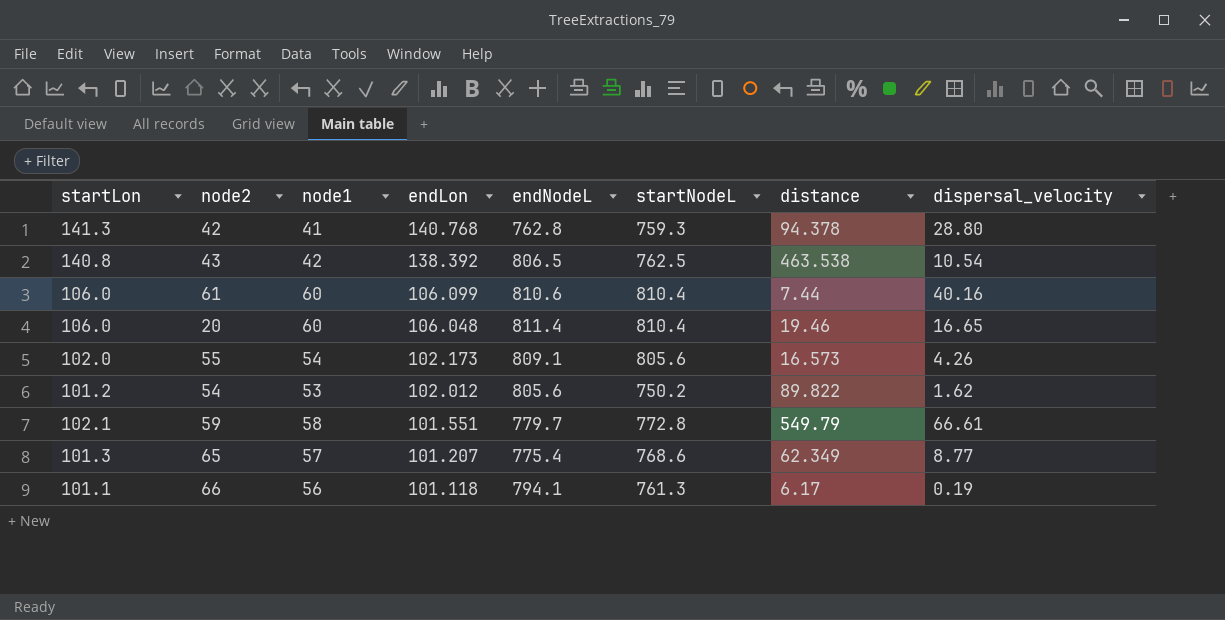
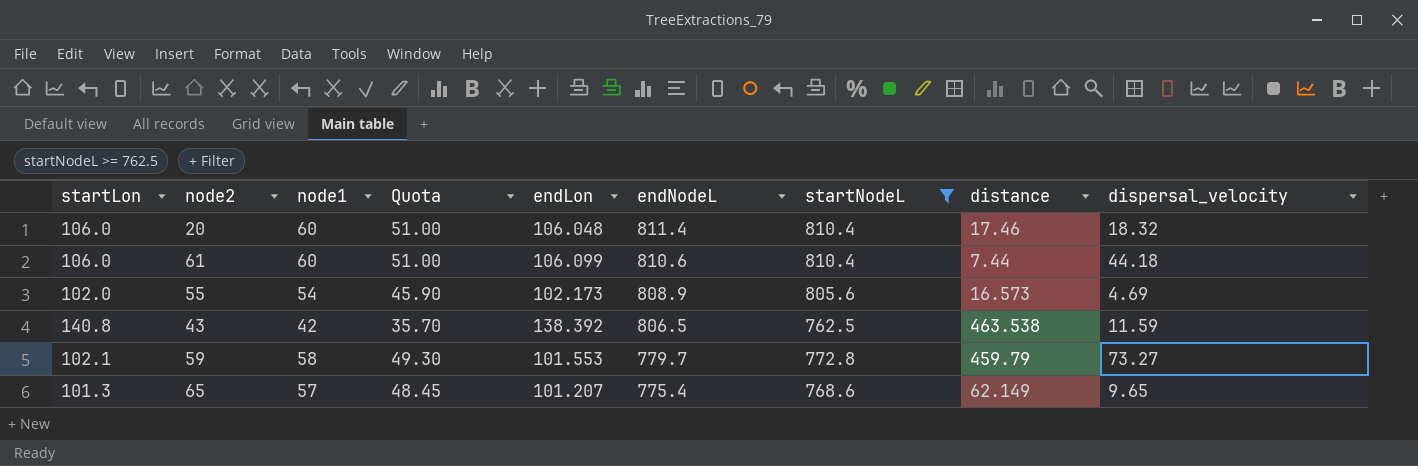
filter: none -> startNodeL >= 762.5
row order: endLon descending -> endNodeL descending
column Quota | formula: none -> [node1] * 0.85
20 | distance: 19.46 -> 17.46
20 | dispersal_velocity: 16.65 -> 18.32
61 | dispersal_velocity: 40.16 -> 44.18
55 | endNodeL: 809.1 -> 808.9
55 | dispersal_velocity: 4.26 -> 4.69
43 | dispersal_velocity: 10.54 -> 11.59
59 | endLon: 101.551 -> 101.553
59 | distance: 549.79 -> 459.79
59 | dispersal_velocity: 66.61 -> 73.27
65 | distance: 62.349 -> 62.149
65 | dispersal_velocity: 8.77 -> 9.65

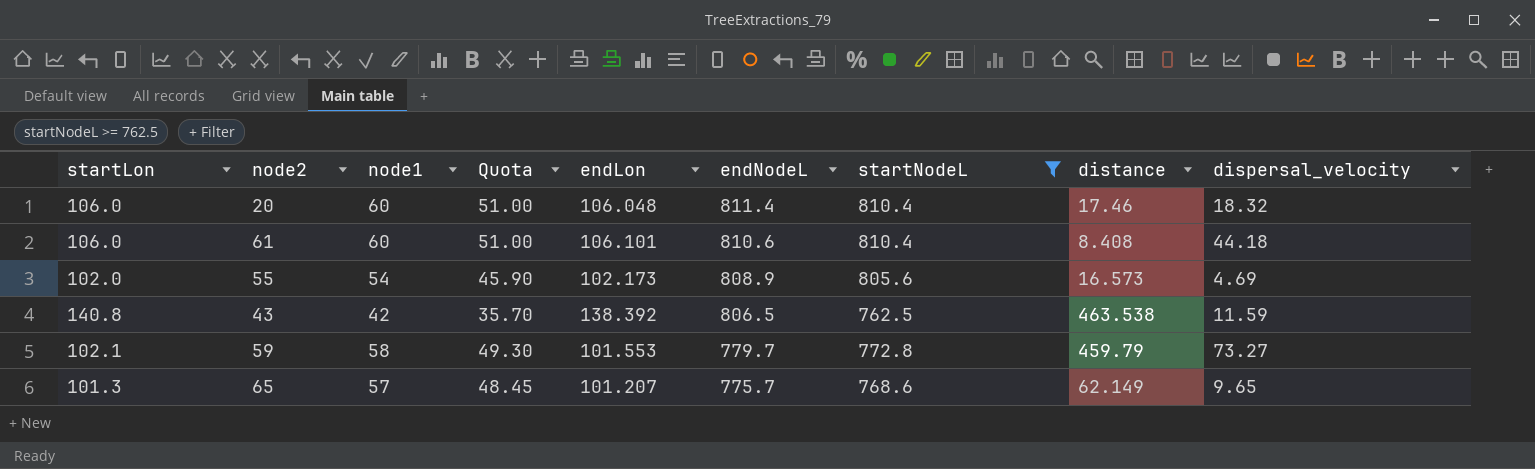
61 | endLon: 106.099 -> 106.101
61 | distance: 7.44 -> 8.408
65 | endNodeL: 775.4 -> 775.7

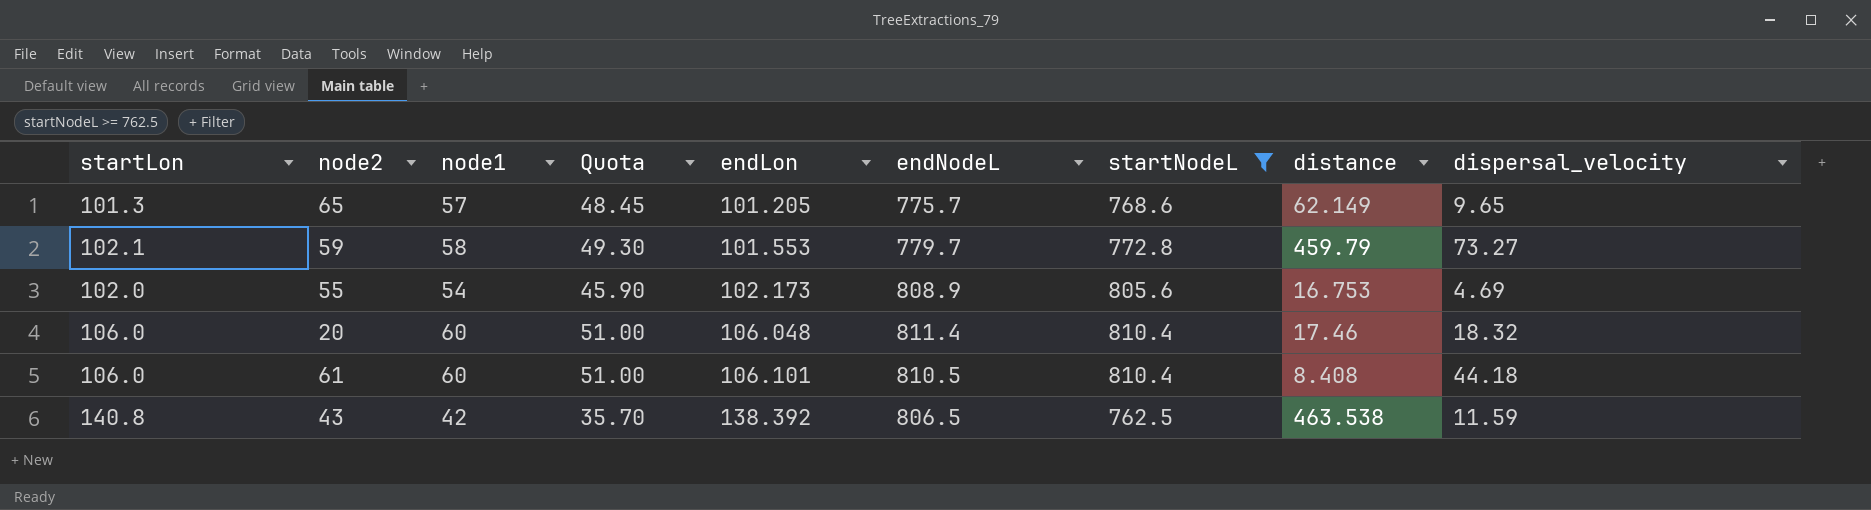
row order: endNodeL descending -> endLon ascending
65 | endLon: 101.207 -> 101.205
55 | distance: 16.573 -> 16.753
61 | endNodeL: 810.6 -> 810.5

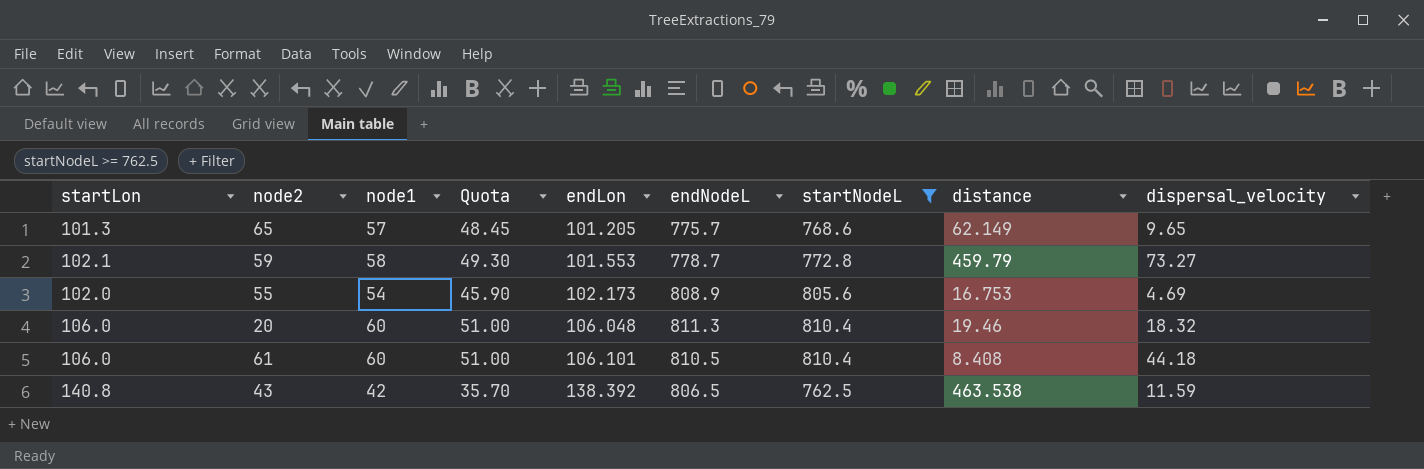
59 | endNodeL: 779.7 -> 778.7
20 | endNodeL: 811.4 -> 811.3
20 | distance: 17.46 -> 19.46

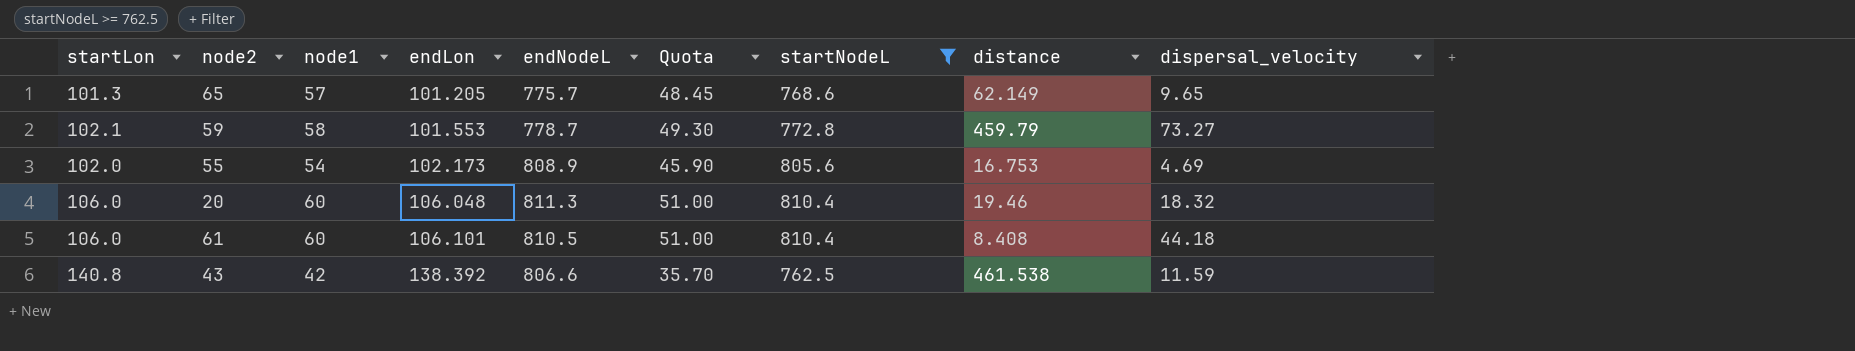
column Quota | position: 4 -> 6
43 | endNodeL: 806.5 -> 806.6
43 | distance: 463.538 -> 461.538

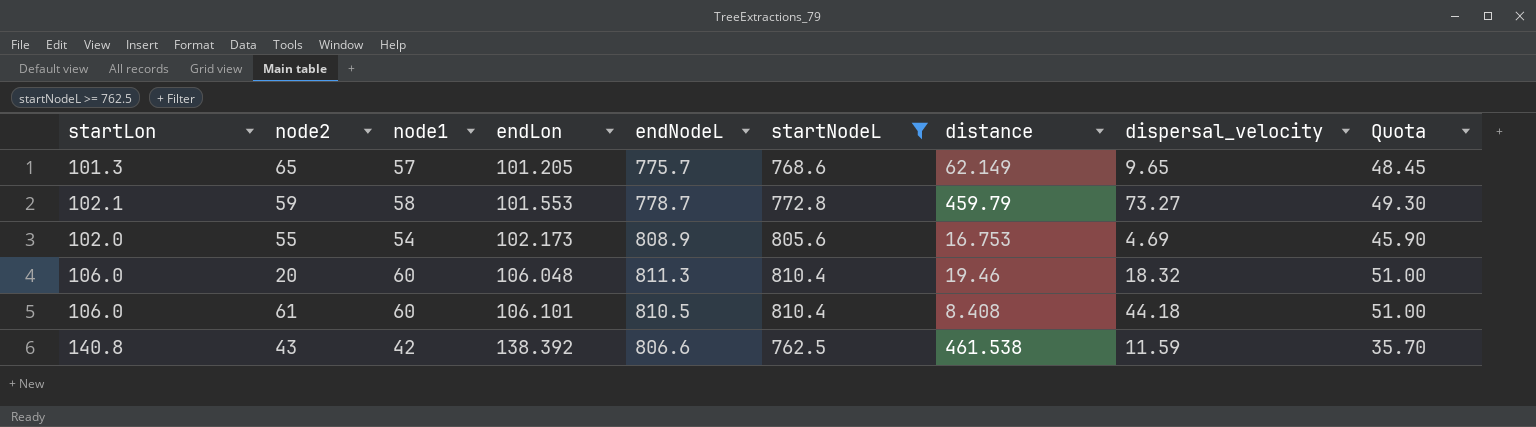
column Quota | position: 6 -> 9

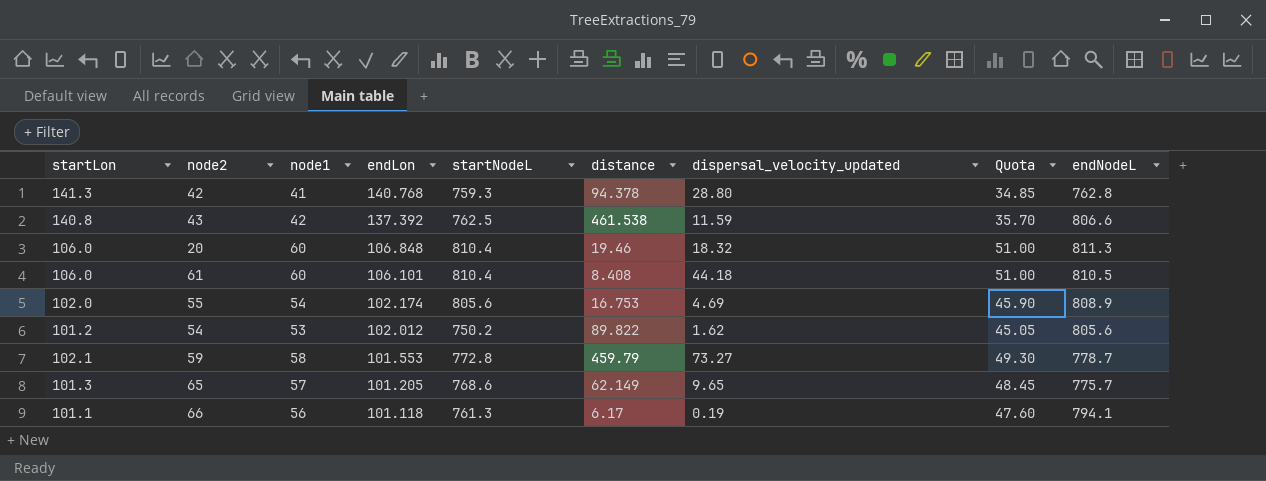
filter: startNodeL >= 762.5 -> none
row order: endLon ascending -> endLon descending
column name: dispersal_velocity -> dispersal_velocity_updated
column endNodeL | position: 5 -> 9
43 | endLon: 138.392 -> 137.392
20 | endLon: 106.048 -> 106.848
55 | endLon: 102.173 -> 102.174

